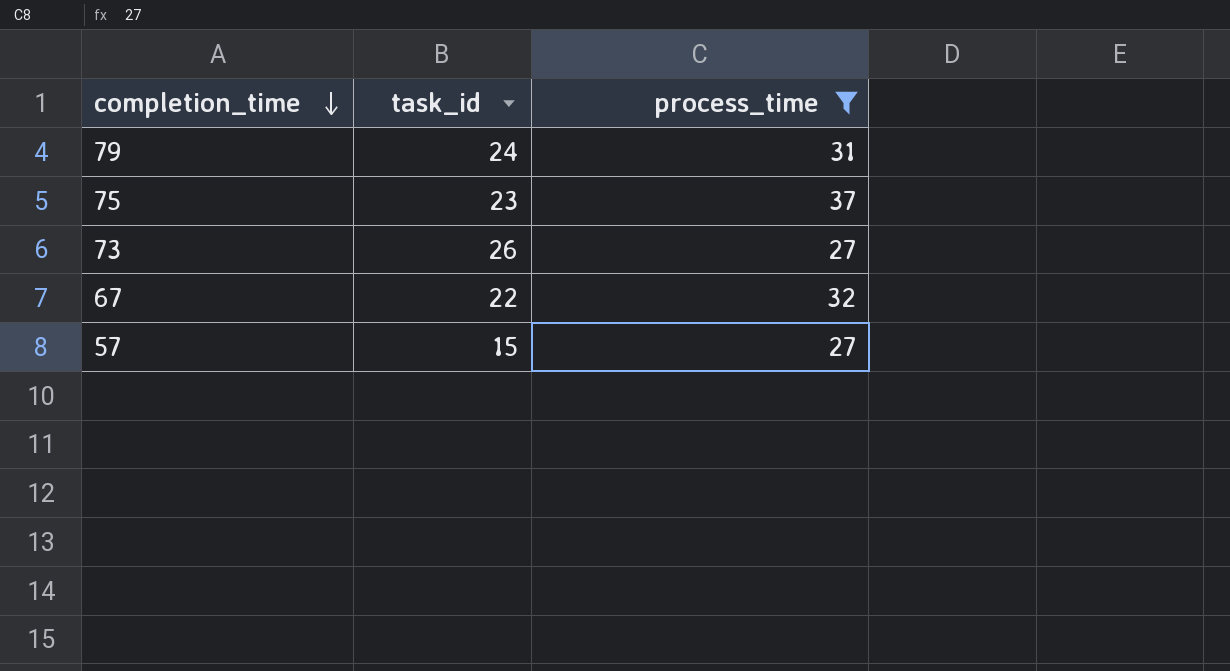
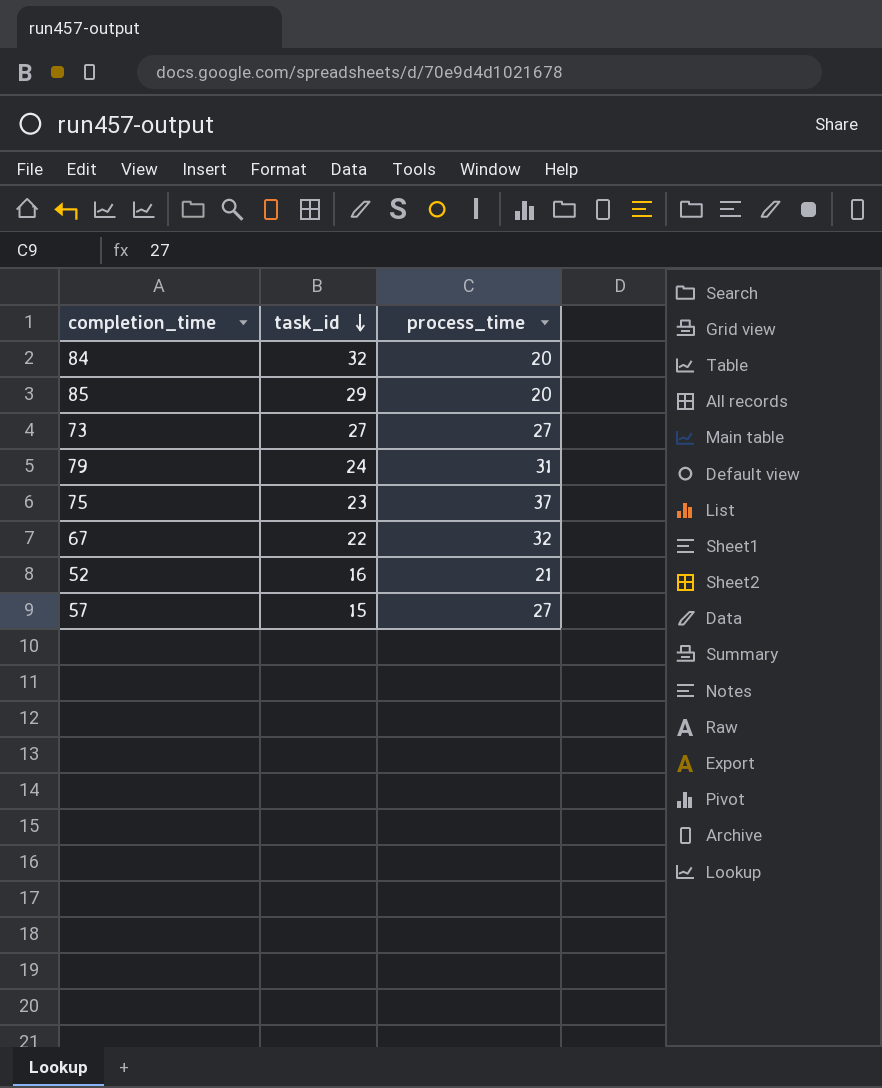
filter: process_time >= 27 -> none
row order: completion_time descending -> task_id descending
73 | task_id: 26 -> 27

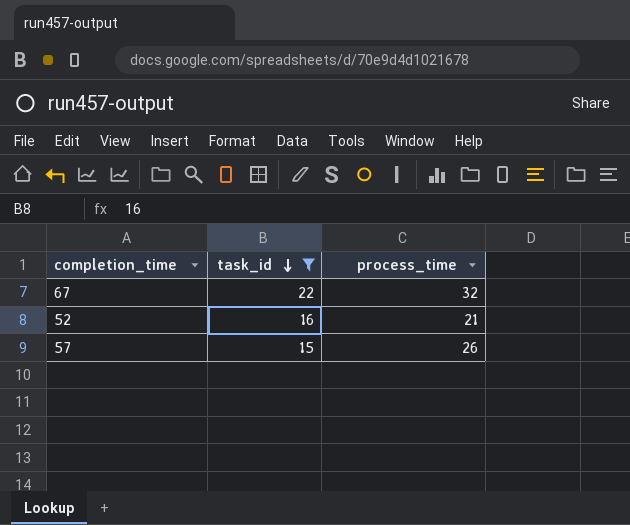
filter: none -> task_id <= 22
57 | process_time: 27 -> 26

